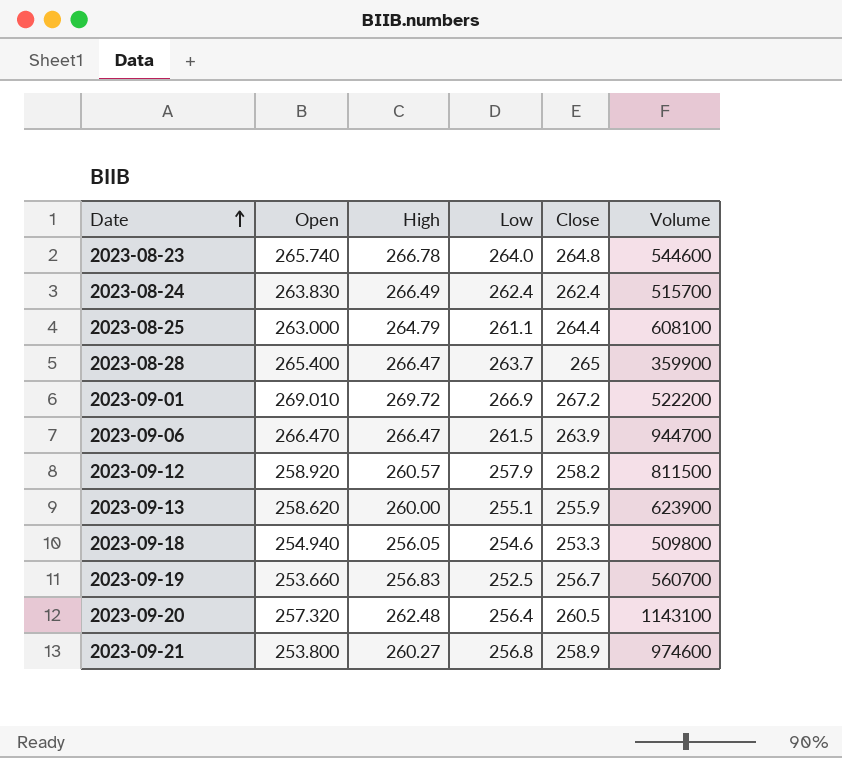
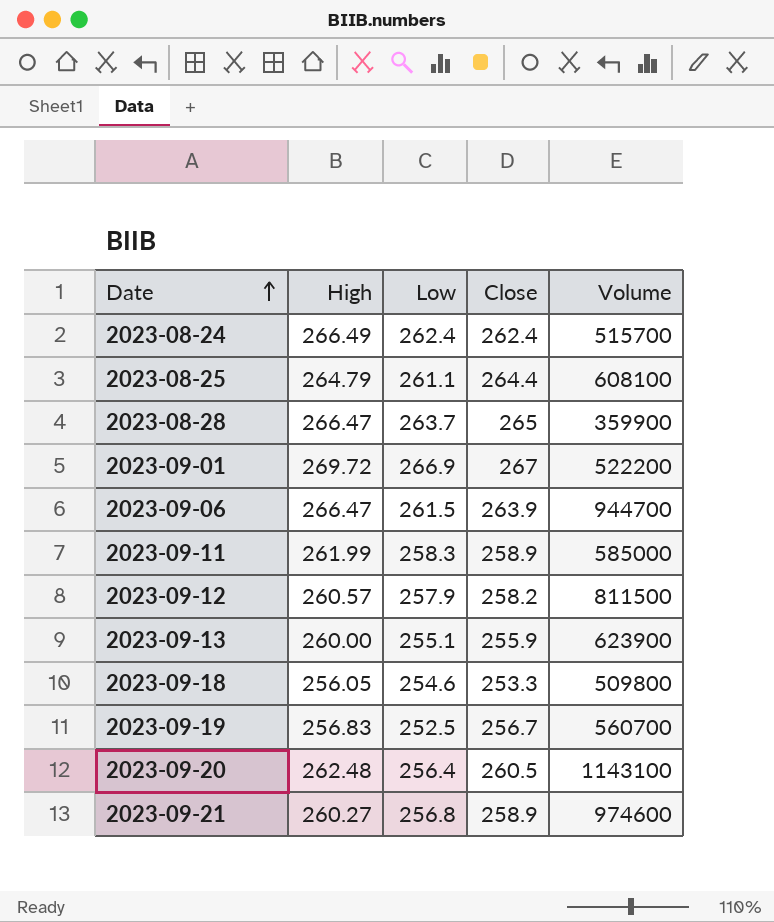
column Open | position: 2 -> none
row 2023-08-23: 265.740 | 266.78 | 264.0 | 264.8 | 544600 -> none
2023-09-01 | Close: 267.2 -> 267
row 2023-09-11: none -> 261.99 | 258.3 | 258.9 | 585000

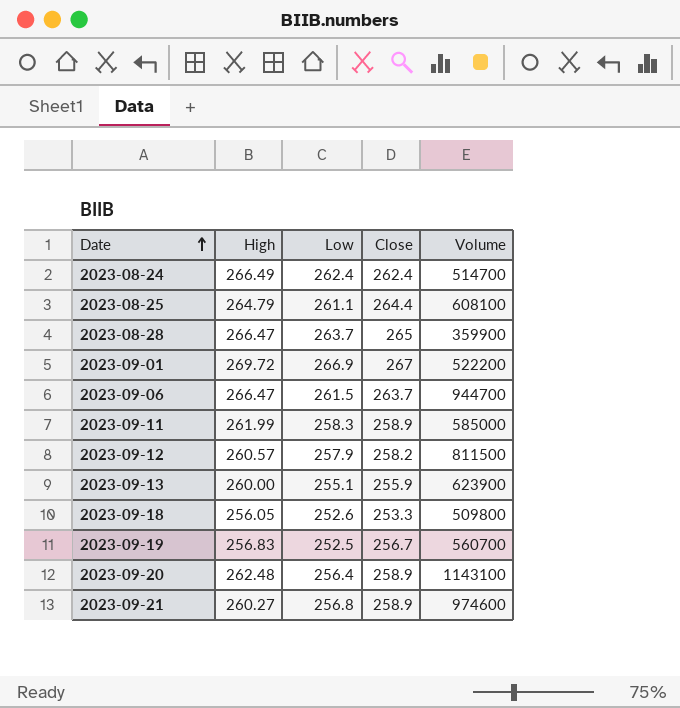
2023-08-24 | Volume: 515700 -> 514700
2023-09-06 | Close: 263.9 -> 263.7
2023-09-18 | Low: 254.6 -> 252.6
2023-09-20 | Close: 260.5 -> 258.9

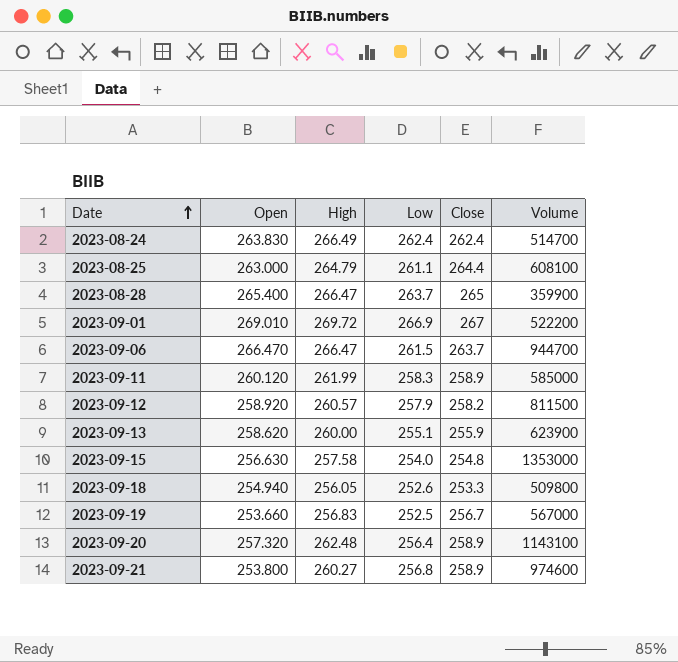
column Open | position: none -> 2
row 2023-09-15: none -> 256.630 | 257.58 | 254.0 | 254.8 | 1353000
2023-09-19 | Volume: 560700 -> 567000

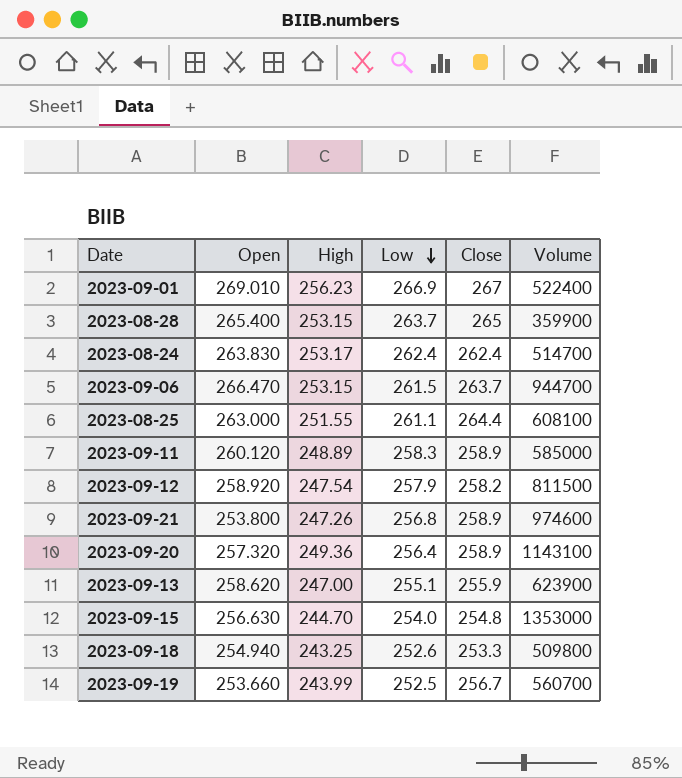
row order: Date ascending -> Low descending
2023-09-01 | High: 269.72 -> 256.23
2023-09-01 | Volume: 522200 -> 522400
2023-08-28 | High: 266.47 -> 253.15
2023-08-24 | High: 266.49 -> 253.17
2023-09-06 | High: 266.47 -> 253.15
2023-08-25 | High: 264.79 -> 251.55
2023-09-11 | High: 261.99 -> 248.89
2023-09-12 | High: 260.57 -> 247.54
2023-09-21 | High: 260.27 -> 247.26
2023-09-20 | High: 262.48 -> 249.36
2023-09-13 | High: 260.00 -> 247.00
2023-09-15 | High: 257.58 -> 244.70
2023-09-18 | High: 256.05 -> 243.25
2023-09-19 | High: 256.83 -> 243.99
2023-09-19 | Volume: 567000 -> 560700

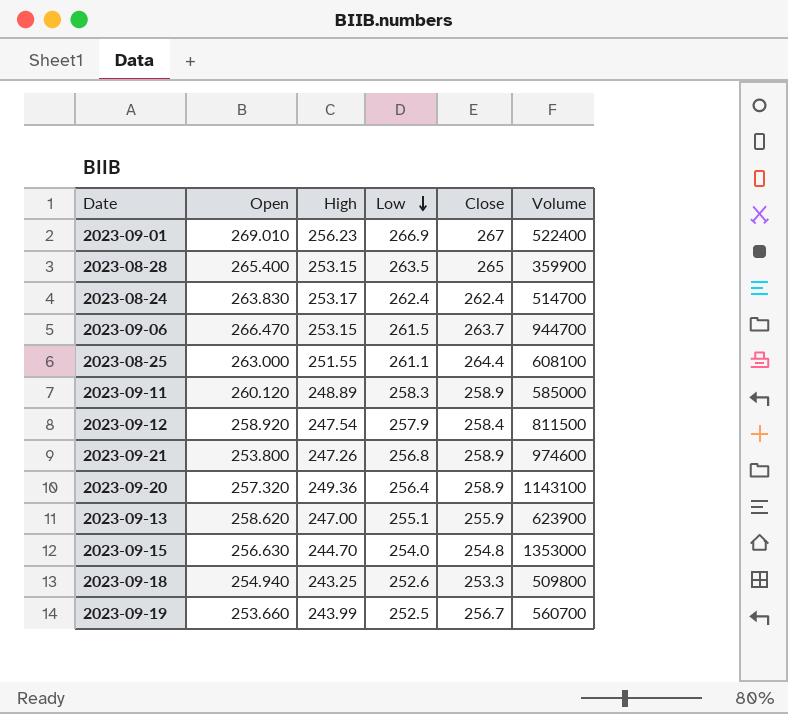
2023-08-28 | Low: 263.7 -> 263.5
2023-09-12 | Close: 258.2 -> 258.4

